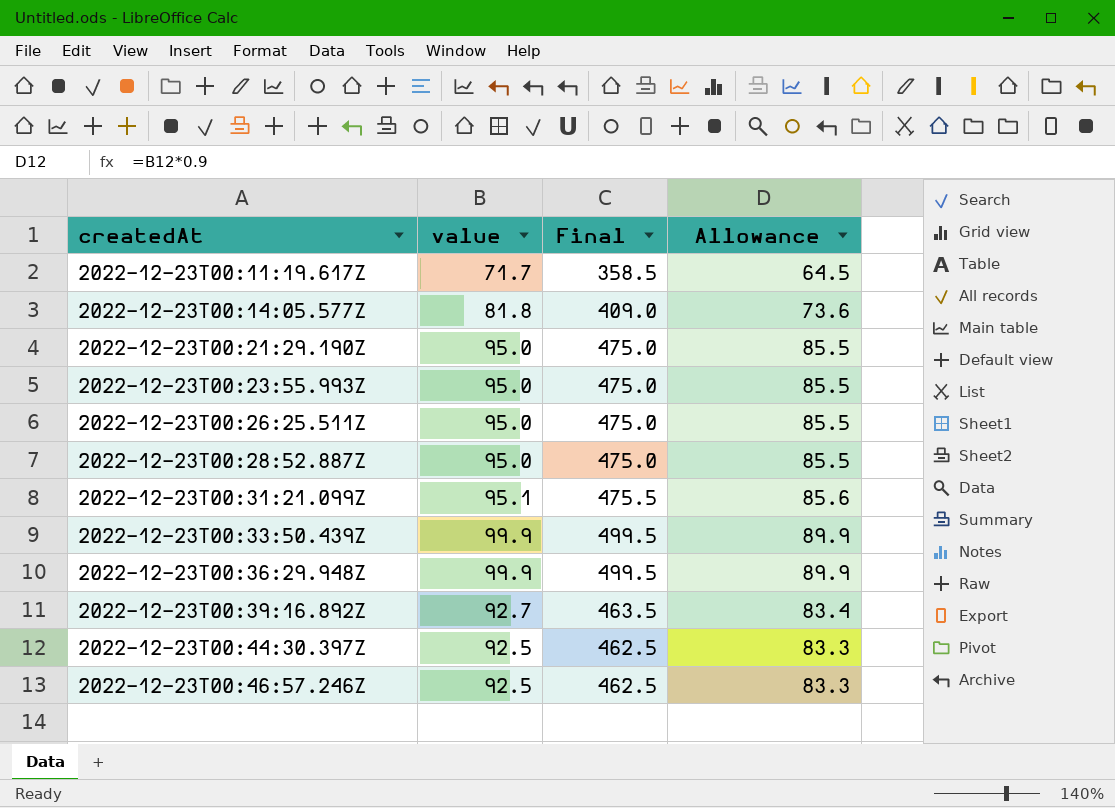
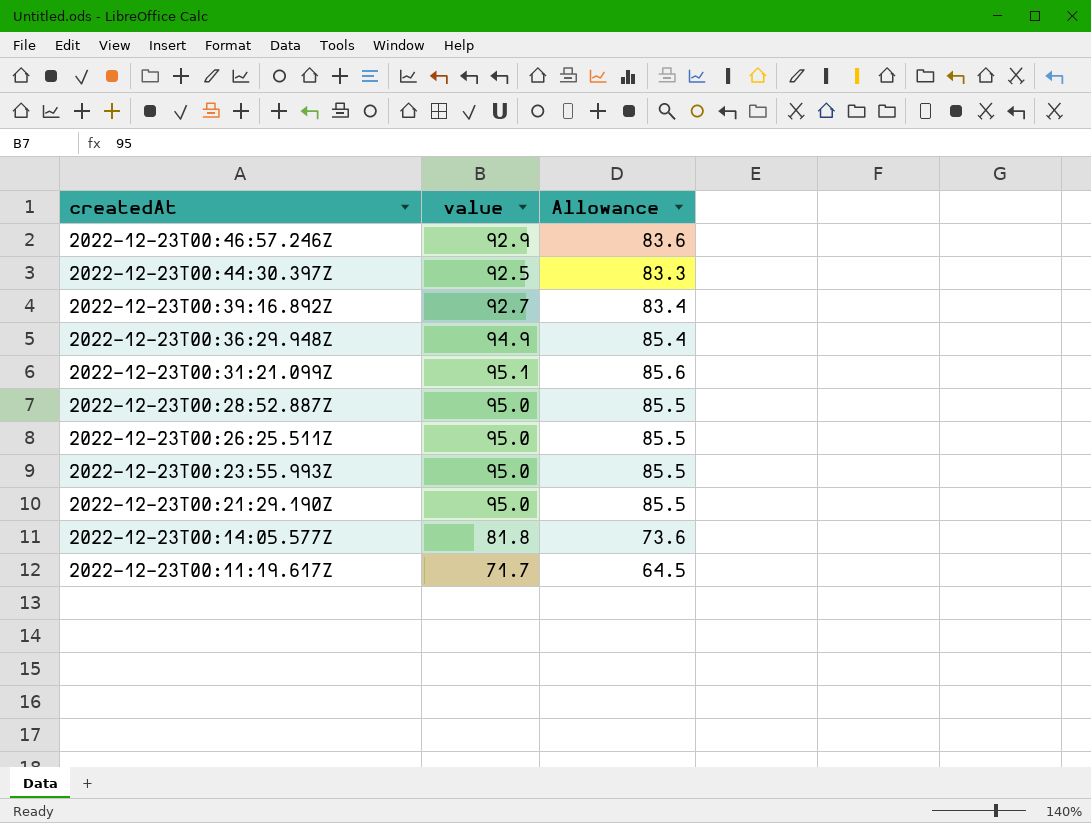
row order: createdAt ascending -> createdAt descending
column Final | formula: [value] * 5 -> none
row 2022-12-23T00:33:50.439Z: 99.9 | 499.5 | 89.9 -> none
2022-12-23T00:46:57.246Z | value: 92.5 -> 92.9
2022-12-23T00:46:57.246Z | Allowance: 83.3 -> 83.6
2022-12-23T00:36:29.948Z | value: 99.9 -> 94.9
2022-12-23T00:36:29.948Z | Allowance: 89.9 -> 85.4

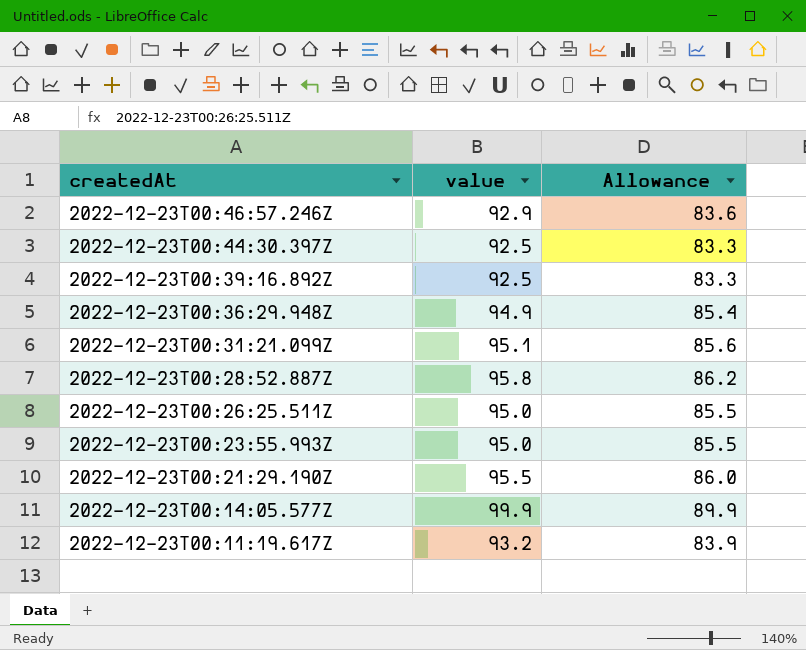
2022-12-23T00:39:16.892Z | value: 92.7 -> 92.5
2022-12-23T00:39:16.892Z | Allowance: 83.4 -> 83.3
2022-12-23T00:28:52.887Z | value: 95.0 -> 95.8
2022-12-23T00:28:52.887Z | Allowance: 85.5 -> 86.2
2022-12-23T00:21:29.190Z | value: 95.0 -> 95.5
2022-12-23T00:21:29.190Z | Allowance: 85.5 -> 86.0
2022-12-23T00:14:05.577Z | value: 81.8 -> 99.9
2022-12-23T00:14:05.577Z | Allowance: 73.6 -> 89.9
2022-12-23T00:11:19.617Z | value: 71.7 -> 93.2
2022-12-23T00:11:19.617Z | Allowance: 64.5 -> 83.9

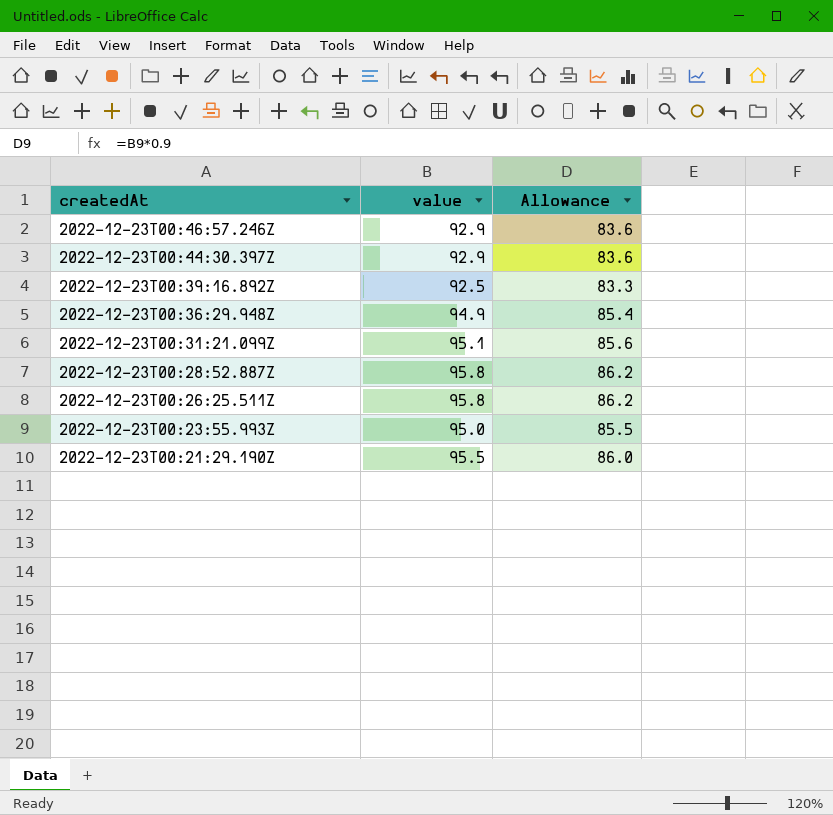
row 2022-12-23T00:14:05.577Z: 99.9 | 89.9 -> none
row 2022-12-23T00:11:19.617Z: 93.2 | 83.9 -> none
2022-12-23T00:44:30.397Z | value: 92.5 -> 92.9
2022-12-23T00:44:30.397Z | Allowance: 83.3 -> 83.6
2022-12-23T00:26:25.511Z | value: 95.0 -> 95.8
2022-12-23T00:26:25.511Z | Allowance: 85.5 -> 86.2

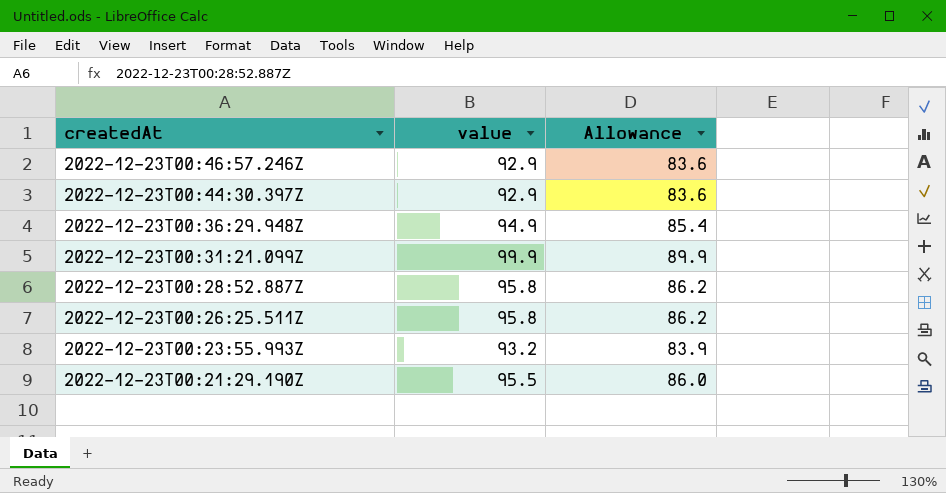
row 2022-12-23T00:39:16.892Z: 92.5 | 83.3 -> none
2022-12-23T00:31:21.099Z | value: 95.1 -> 99.9
2022-12-23T00:31:21.099Z | Allowance: 85.6 -> 89.9
2022-12-23T00:23:55.993Z | value: 95.0 -> 93.2
2022-12-23T00:23:55.993Z | Allowance: 85.5 -> 83.9

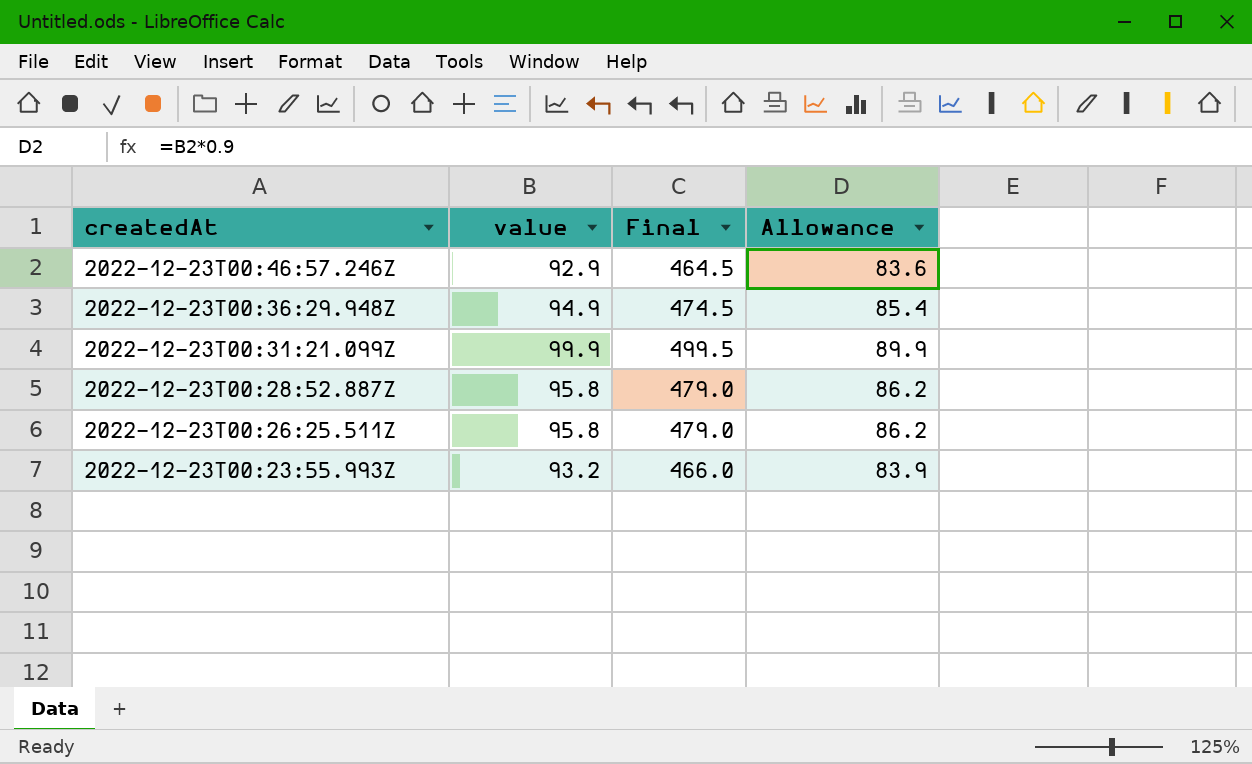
column Final | formula: none -> [value] * 5
row 2022-12-23T00:44:30.397Z: 92.9 | 83.6 -> none
row 2022-12-23T00:21:29.190Z: 95.5 | 86.0 -> none

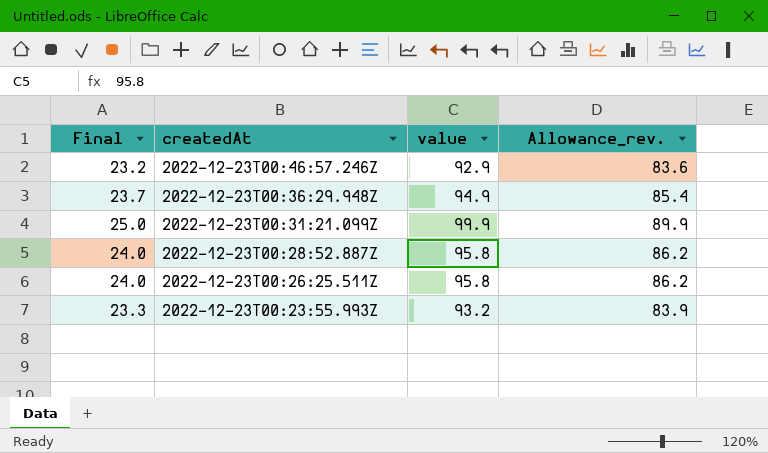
column Final | formula: [value] * 5 -> [value] * 0.25
column Final | position: 3 -> 1
column name: Allowance -> Allowance_rev.

